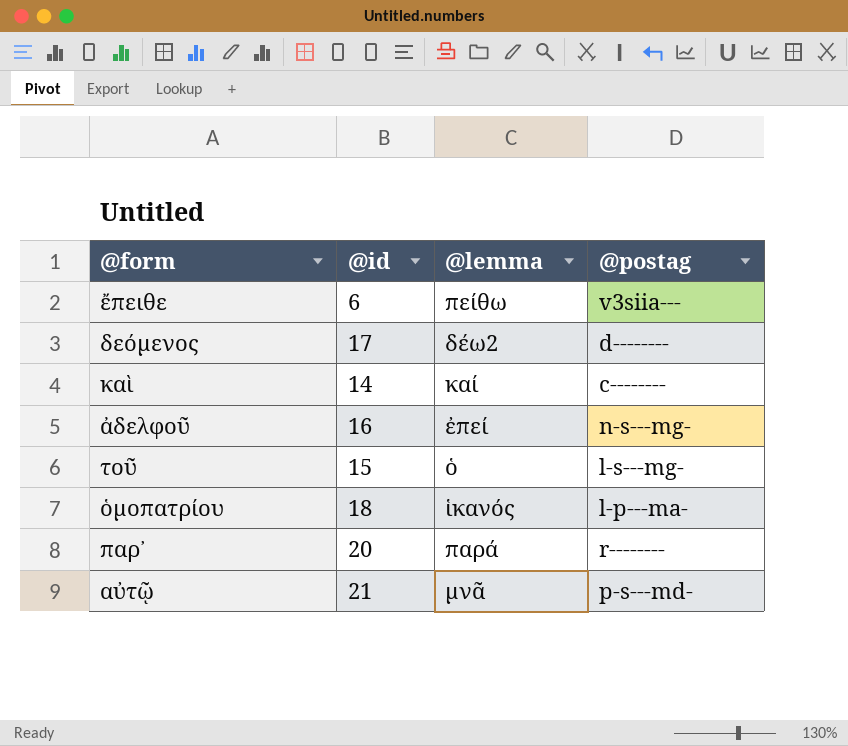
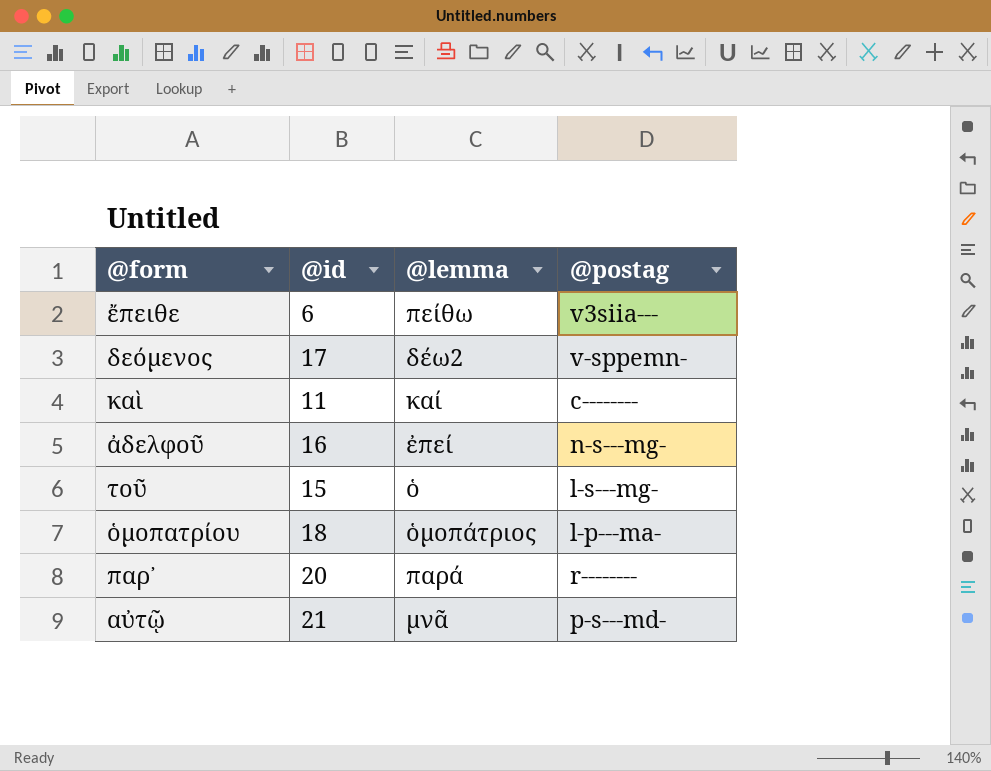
δεόμενος | @postag: d-------- -> v-sppemn-
καὶ | @id: 14 -> 11
ὁμοπατρίου | @lemma: ἱκανός -> ὁμοπάτριος

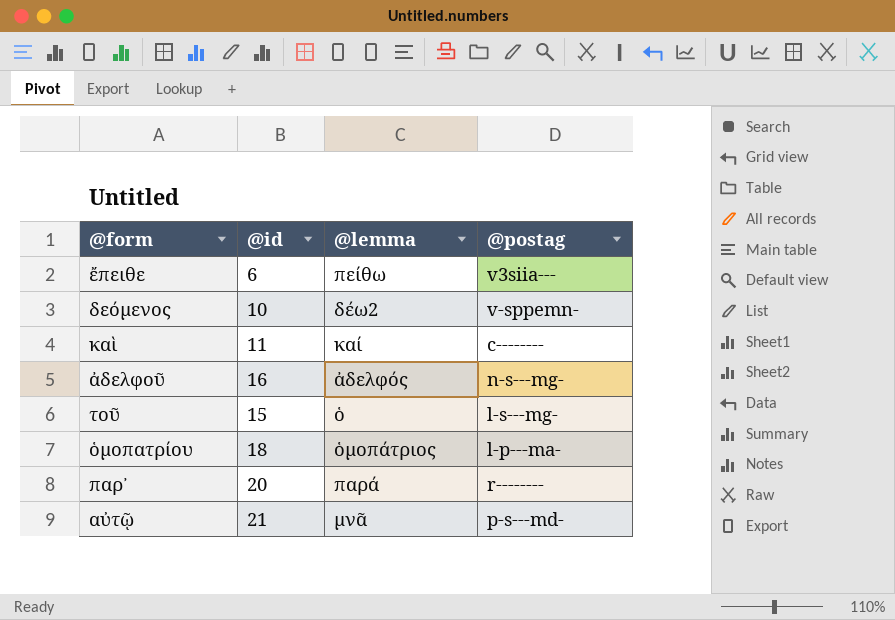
δεόμενος | @id: 17 -> 10
ἀδελφοῦ | @lemma: ἐπεί -> ἀδελφός

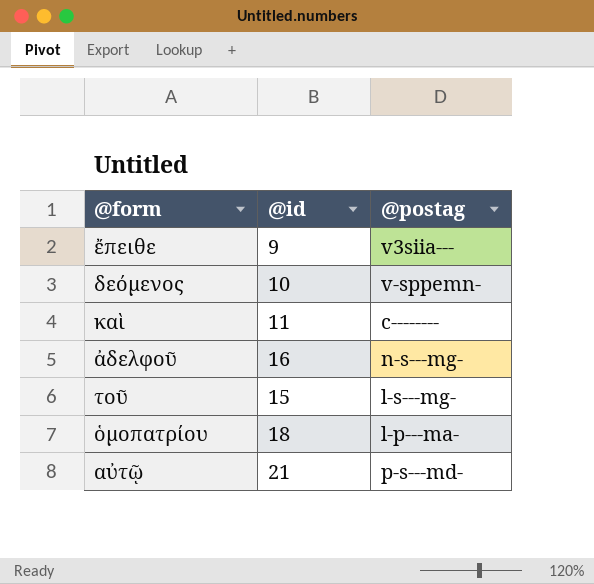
column @lemma | position: 3 -> none
row παρ᾽: 20 | παρά | r-------- -> none
ἔπειθε | @id: 6 -> 9

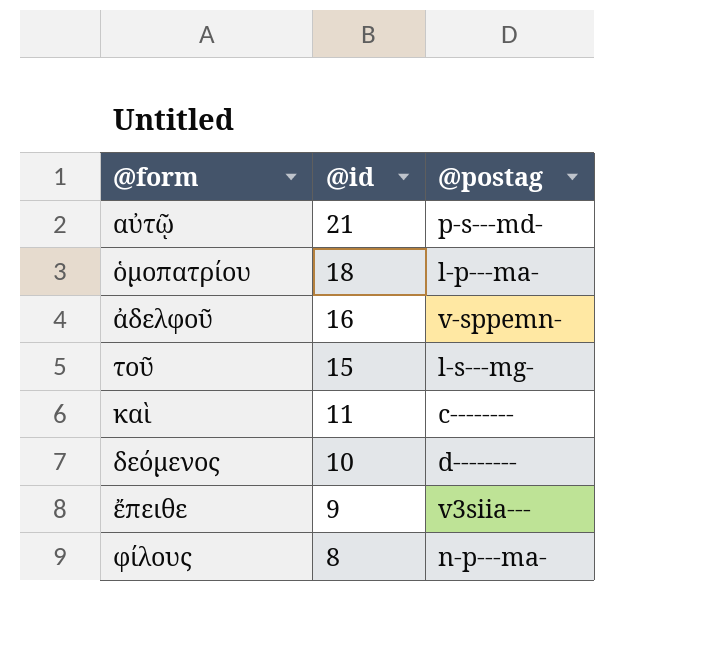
row order: none -> @id descending
ἀδελφοῦ | @postag: n-s---mg- -> v-sppemn-
δεόμενος | @postag: v-sppemn- -> d--------
row φίλους: none -> 8 | n-p---ma-

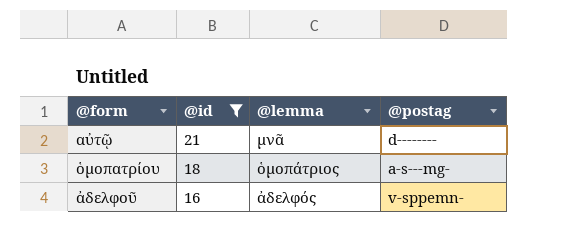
filter: none -> @id >= 16
column @lemma | position: none -> 3
αὐτῷ | @postag: p-s---md- -> d--------
ὁμοπατρίου | @postag: l-p---ma- -> a-s---mg-

